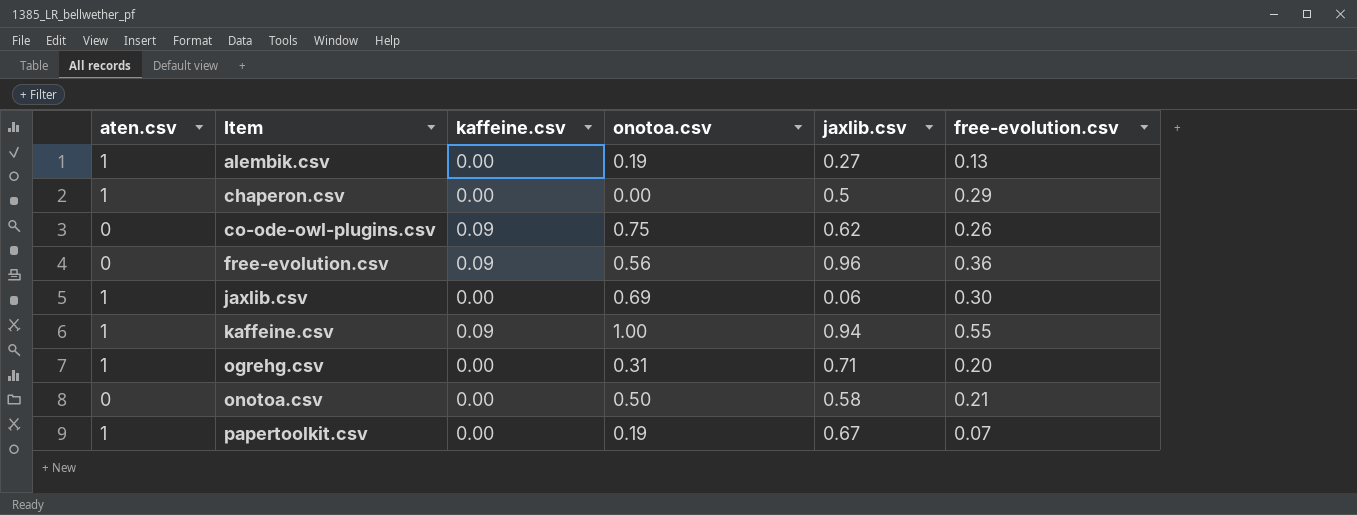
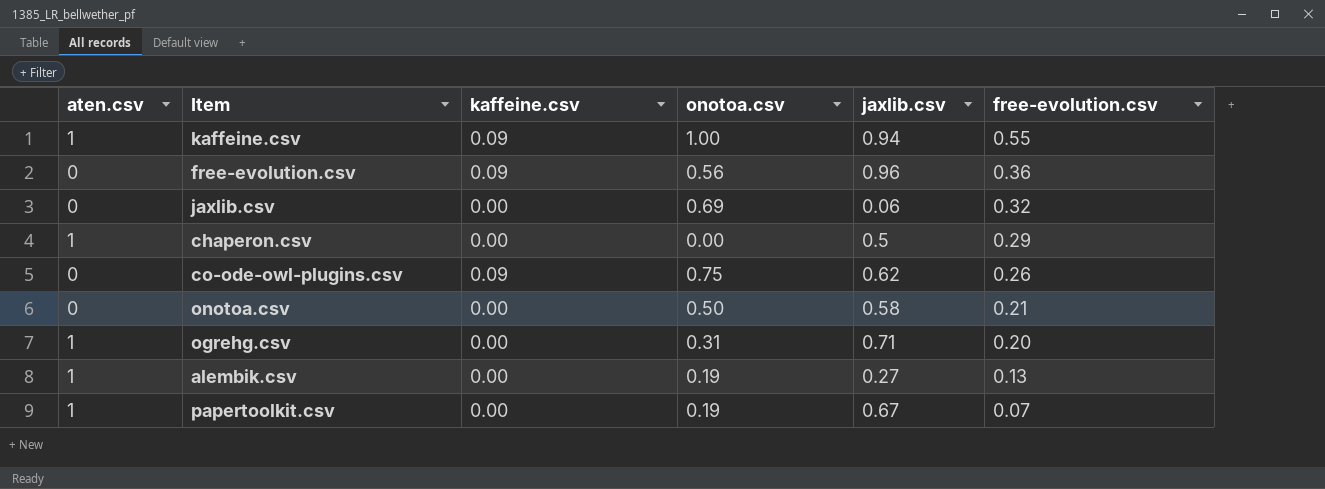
row order: Item ascending -> free-evolution.csv descending
jaxlib.csv | aten.csv: 1 -> 0
jaxlib.csv | free-evolution.csv: 0.30 -> 0.32

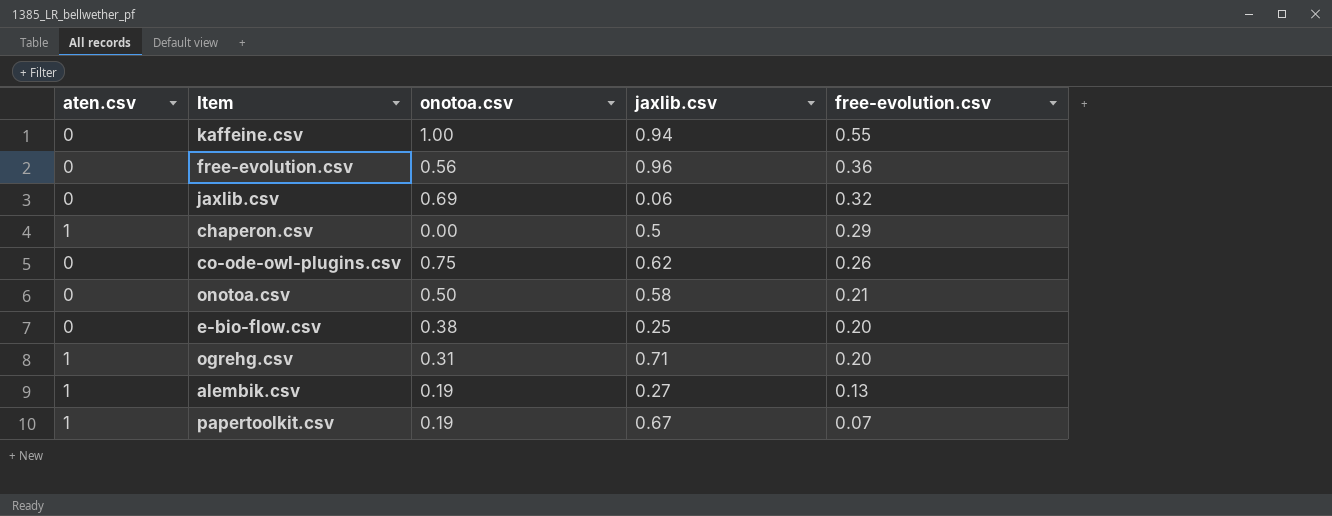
column kaffeine.csv | position: 3 -> none
kaffeine.csv | aten.csv: 1 -> 0
row e-bio-flow.csv: none -> 0 | 0.38 | 0.25 | 0.20

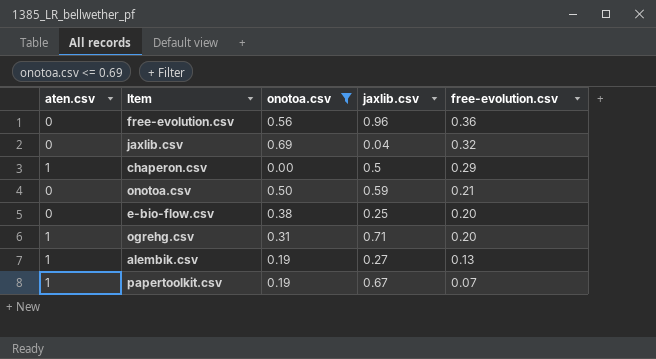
filter: none -> onotoa.csv <= 0.69
jaxlib.csv | jaxlib.csv: 0.06 -> 0.04
onotoa.csv | jaxlib.csv: 0.58 -> 0.59

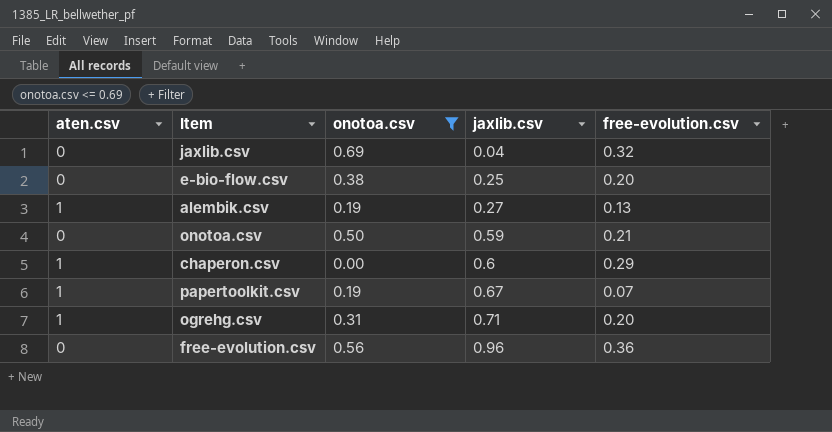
row order: free-evolution.csv descending -> jaxlib.csv ascending
chaperon.csv | jaxlib.csv: 0.5 -> 0.6

